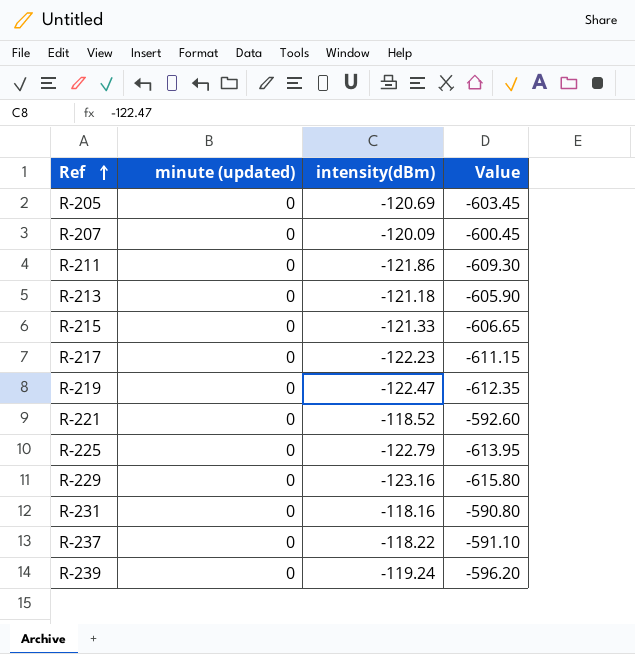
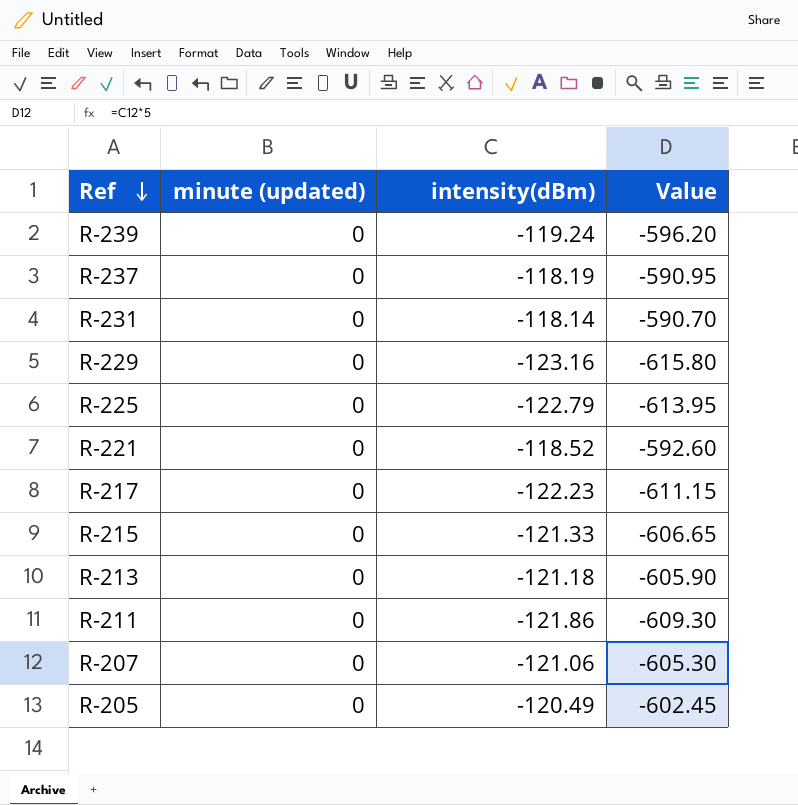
row order: Ref ascending -> Ref descending
row R-219: 0 | -122.47 | -612.35 -> none
R-237 | intensity(dBm): -118.22 -> -118.19
R-237 | Value: -591.10 -> -590.95
R-231 | intensity(dBm): -118.16 -> -118.14
R-231 | Value: -590.80 -> -590.70
R-207 | intensity(dBm): -120.09 -> -121.06
R-207 | Value: -600.45 -> -605.30
R-205 | intensity(dBm): -120.69 -> -120.49
R-205 | Value: -603.45 -> -602.45

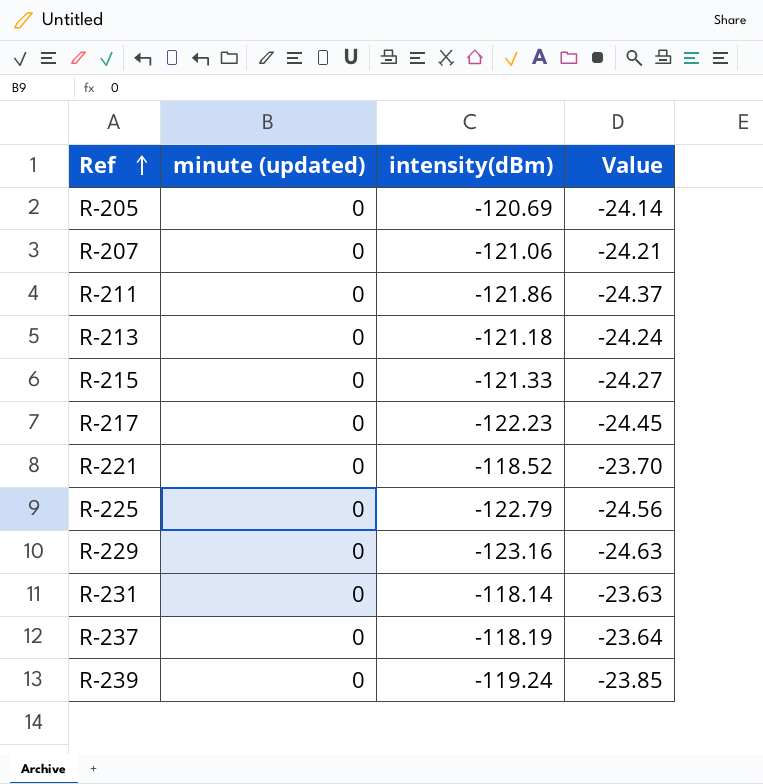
row order: Ref descending -> Ref ascending
column Value | formula: [intensity(dBm)] * 5 -> [intensity(dBm)] * 0.2
R-205 | intensity(dBm): -120.49 -> -120.69

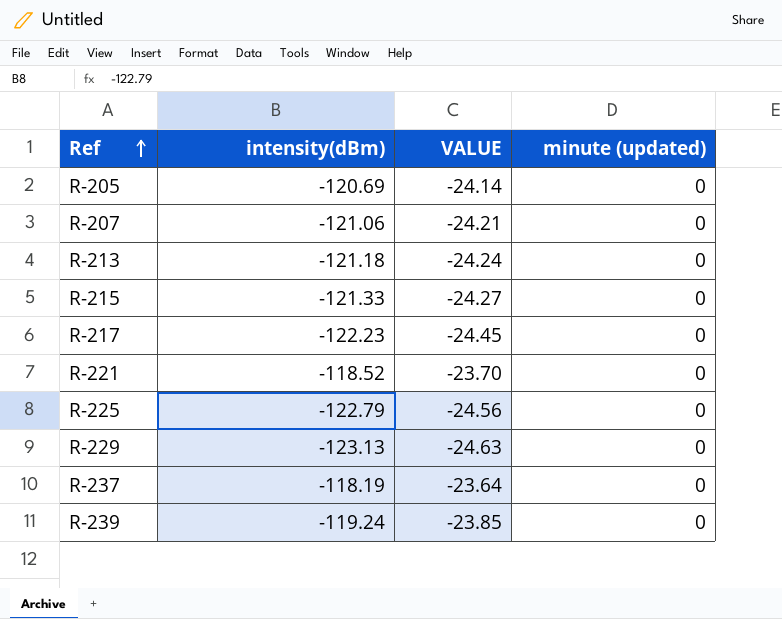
column name: Value -> VALUE
column minute (updated) | position: 2 -> 4
row R-211: 0 | -121.86 | -24.37 -> none
row R-231: 0 | -118.14 | -23.63 -> none
R-229 | intensity(dBm): -123.16 -> -123.13

